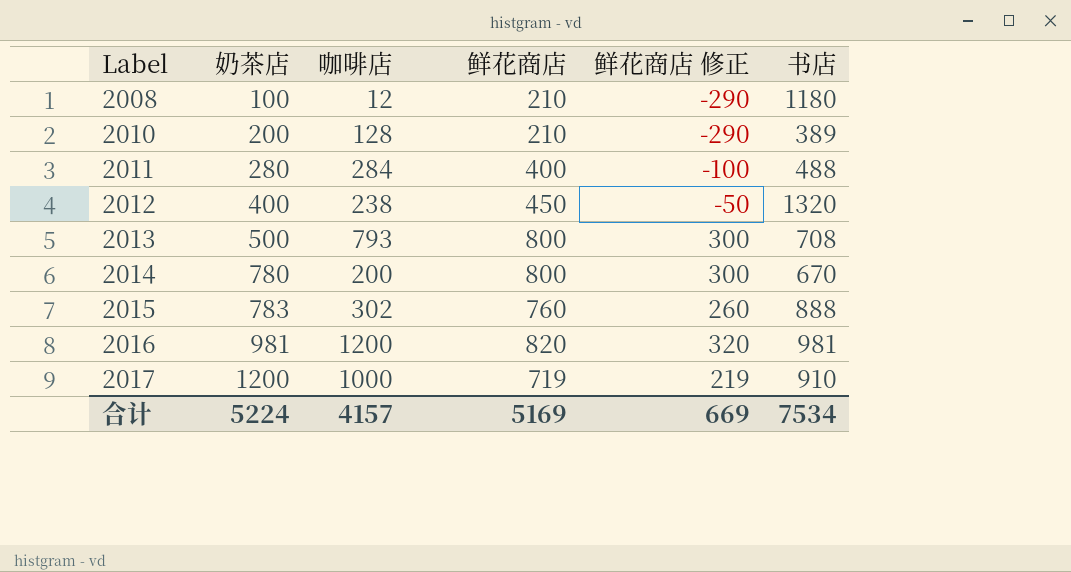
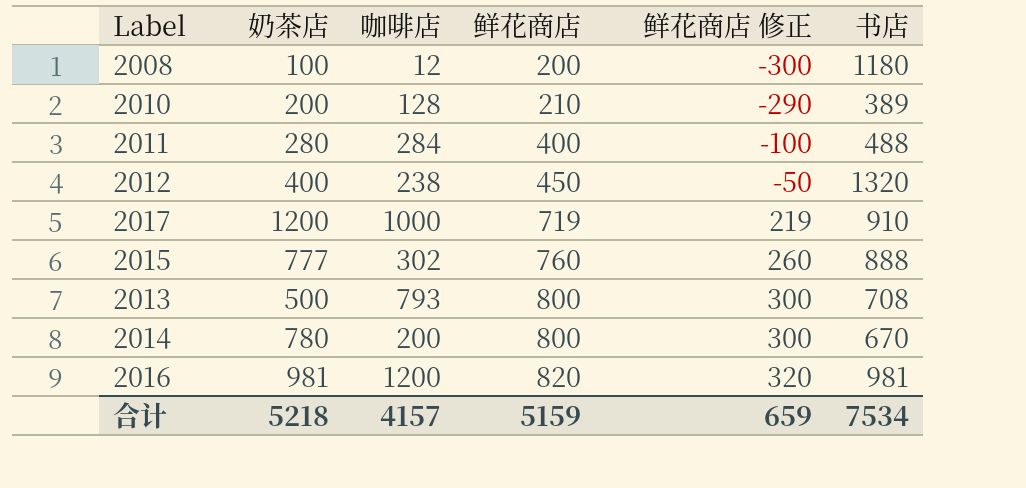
row order: Label ascending -> 鲜花商店 ascending
2008 | 鲜花商店: 210 -> 200
2008 | 鲜花商店 修正: -290 -> -300
2015 | 奶茶店: 783 -> 777
合计 | 奶茶店: 5224 -> 5218
合计 | 鲜花商店: 5169 -> 5159
合计 | 鲜花商店 修正: 669 -> 659

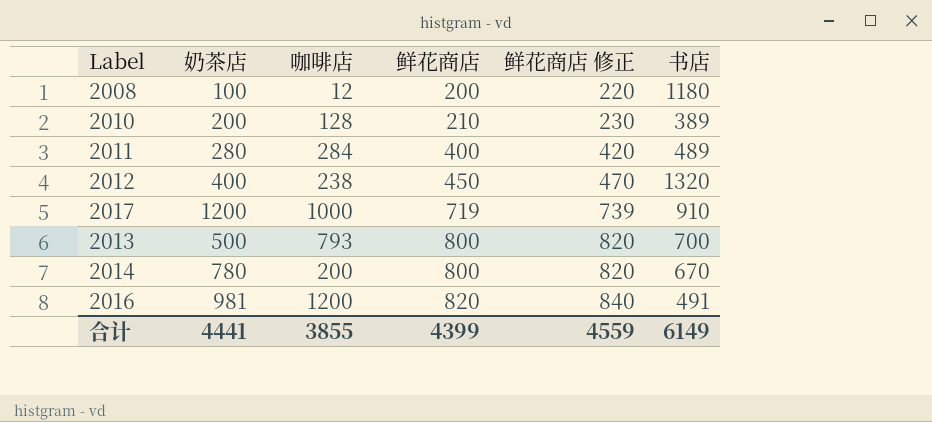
column 鲜花商店 修正 | formula: [鲜花商店] - 500 -> [鲜花商店] + 20
row 2015: 777 | 302 | 760 | 260 | 888 -> none
2011 | 书店: 488 -> 489
2013 | 书店: 708 -> 700
2016 | 书店: 981 -> 491
合计 | 奶茶店: 5218 -> 4441
合计 | 咖啡店: 4157 -> 3855
合计 | 鲜花商店: 5159 -> 4399
合计 | 鲜花商店 修正: 659 -> 4559
合计 | 书店: 7534 -> 6149

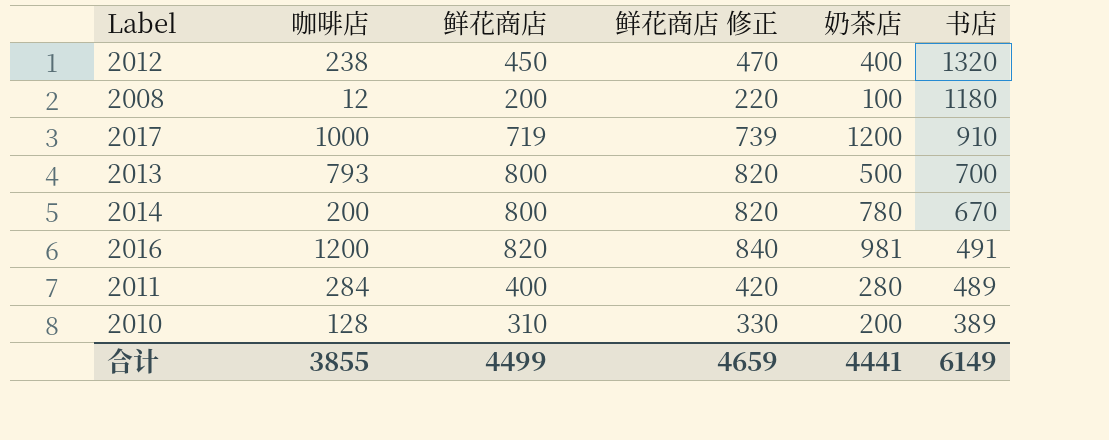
row order: 鲜花商店 ascending -> 书店 descending
column 奶茶店 | position: 2 -> 5
2010 | 鲜花商店: 210 -> 310
2010 | 鲜花商店 修正: 230 -> 330
合计 | 鲜花商店: 4399 -> 4499
合计 | 鲜花商店 修正: 4559 -> 4659

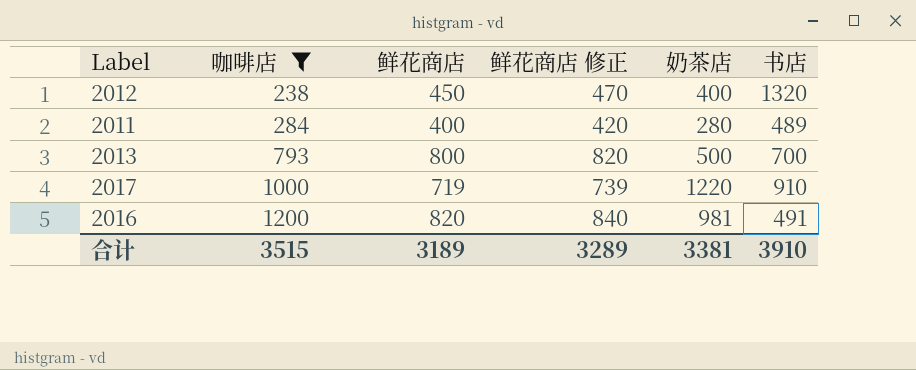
filter: none -> 咖啡店 >= 238
row order: 书店 descending -> 咖啡店 ascending
2017 | 奶茶店: 1200 -> 1220
合计 | 咖啡店: 3855 -> 3515
合计 | 鲜花商店: 4499 -> 3189
合计 | 鲜花商店 修正: 4659 -> 3289
合计 | 奶茶店: 4441 -> 3381
合计 | 书店: 6149 -> 3910

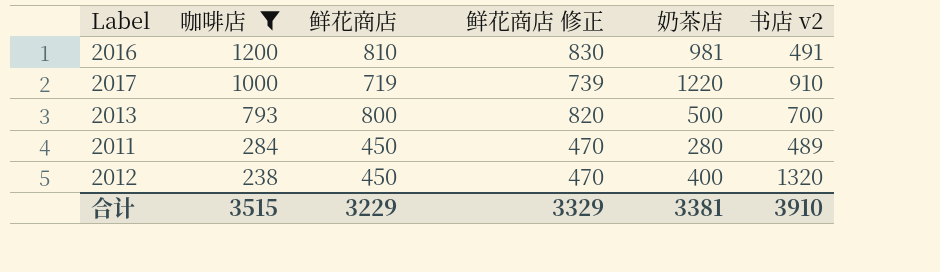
row order: 咖啡店 ascending -> 咖啡店 descending
column name: 书店 -> 书店 v2
2016 | 鲜花商店: 820 -> 810
2016 | 鲜花商店 修正: 840 -> 830
2011 | 鲜花商店: 400 -> 450
2011 | 鲜花商店 修正: 420 -> 470
合计 | 鲜花商店: 3189 -> 3229
合计 | 鲜花商店 修正: 3289 -> 3329

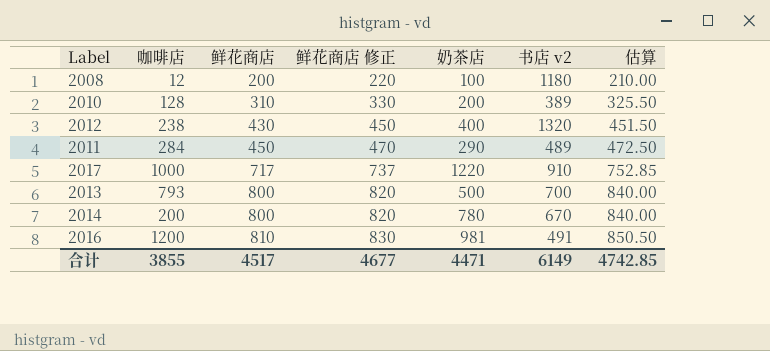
filter: 咖啡店 >= 238 -> none
row order: 咖啡店 descending -> 鲜花商店 ascending
column 估算 | formula: none -> [鲜花商店] * 1.05
2012 | 鲜花商店: 450 -> 430
2012 | 鲜花商店 修正: 470 -> 450
2011 | 奶茶店: 280 -> 290
2017 | 鲜花商店: 719 -> 717
2017 | 鲜花商店 修正: 739 -> 737
合计 | 咖啡店: 3515 -> 3855
合计 | 鲜花商店: 3229 -> 4517
合计 | 鲜花商店 修正: 3329 -> 4677
合计 | 奶茶店: 3381 -> 4471
合计 | 书店 v2: 3910 -> 6149

